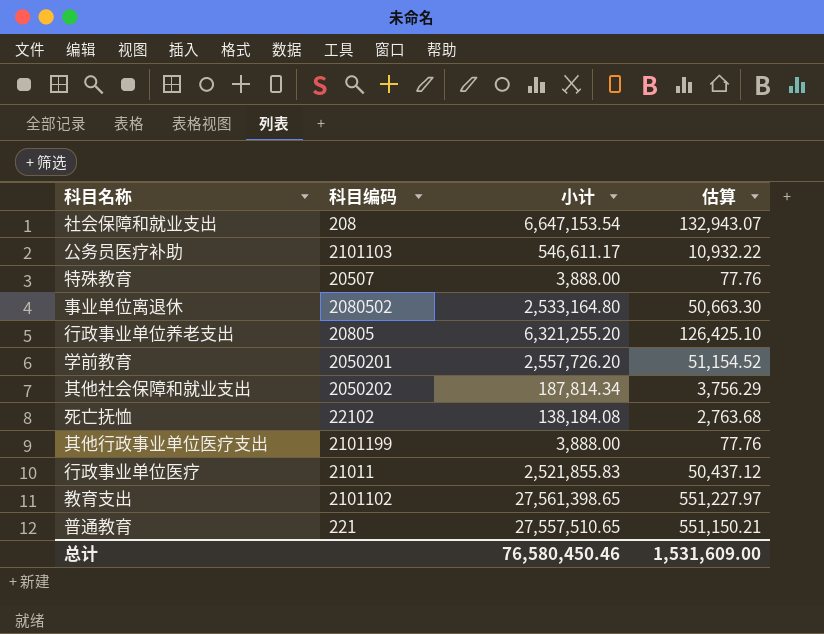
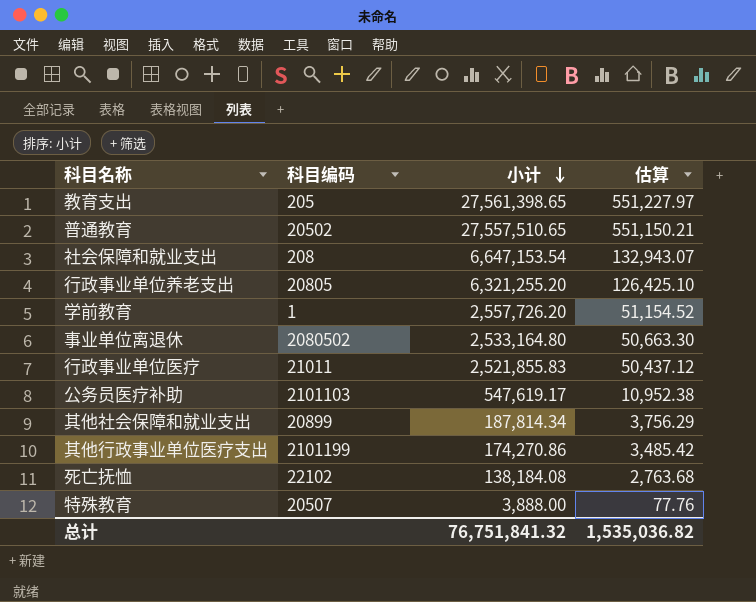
row order: none -> 小计 descending
教育支出 | 科目编码: 2101102 -> 205
普通教育 | 科目编码: 221 -> 20502
学前教育 | 科目编码: 2050201 -> 1
公务员医疗补助 | 小计: 546,611.17 -> 547,619.17
公务员医疗补助 | 估算: 10,932.22 -> 10,952.38
其他社会保障和就业支出 | 科目编码: 2050202 -> 20899
其他行政事业单位医疗支出 | 小计: 3,888.00 -> 174,270.86
其他行政事业单位医疗支出 | 估算: 77.76 -> 3,485.42
总计 | 小计: 76,580,450.46 -> 76,751,841.32
总计 | 估算: 1,531,609.00 -> 1,535,036.82

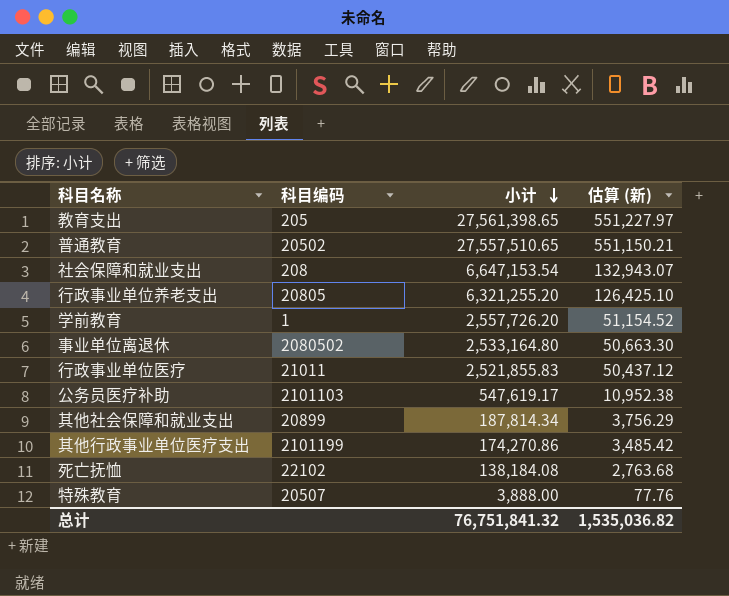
column name: 估算 -> 估算 (新)

